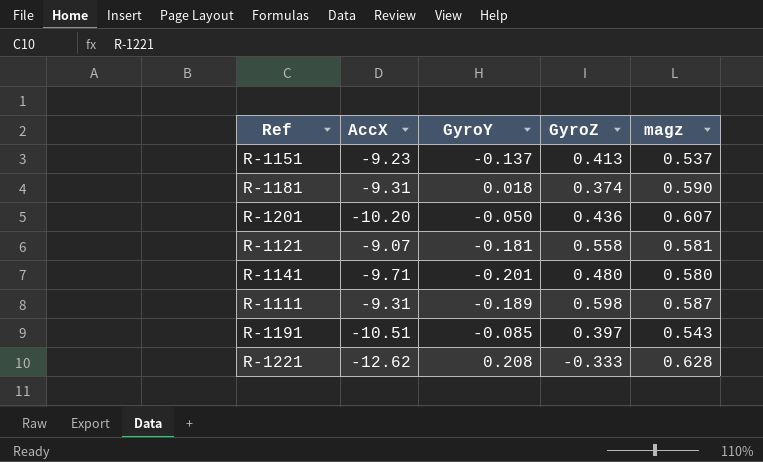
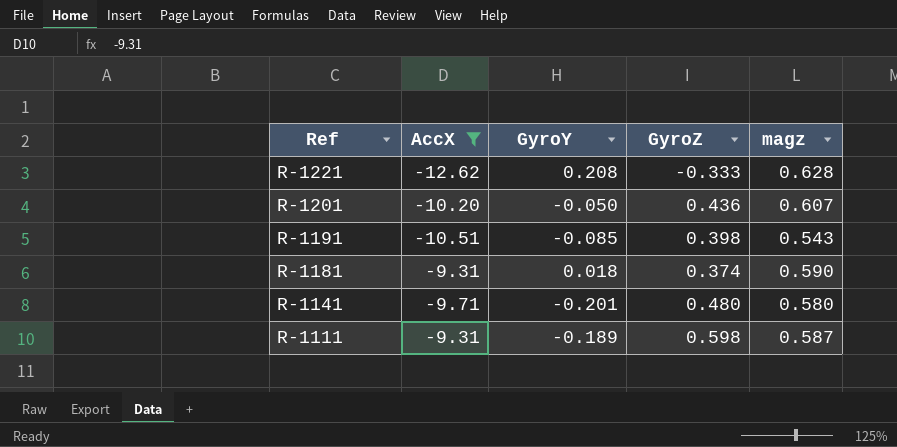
filter: none -> AccX <= -9.31
row order: none -> Ref descending
R-1191 | GyroZ: 0.397 -> 0.398

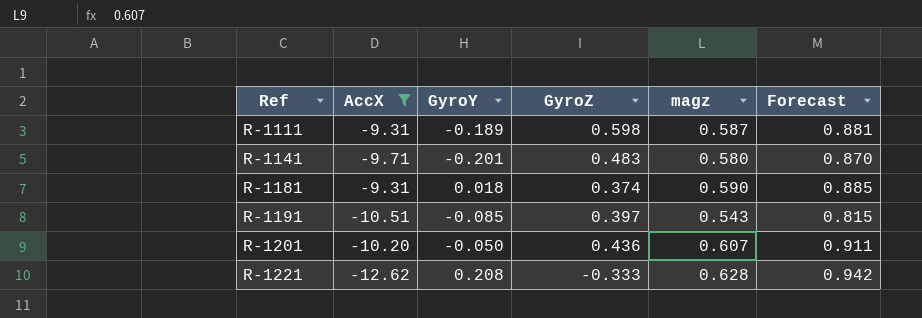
row order: Ref descending -> Ref ascending
column Forecast | formula: none -> [magz] * 1.5
R-1141 | GyroZ: 0.480 -> 0.483
R-1191 | GyroZ: 0.398 -> 0.397

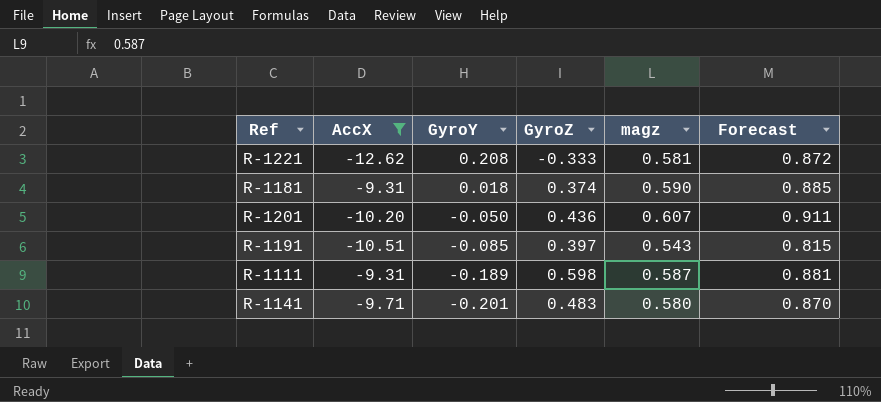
row order: Ref ascending -> GyroY descending
R-1221 | magz: 0.628 -> 0.581
R-1221 | Forecast: 0.942 -> 0.872

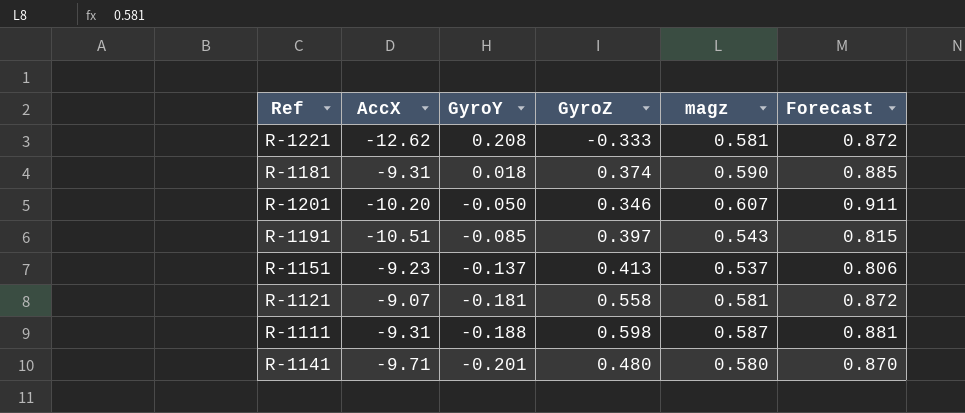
filter: AccX <= -9.31 -> none
R-1201 | GyroZ: 0.436 -> 0.346
R-1111 | GyroY: -0.189 -> -0.188
R-1141 | GyroZ: 0.483 -> 0.480

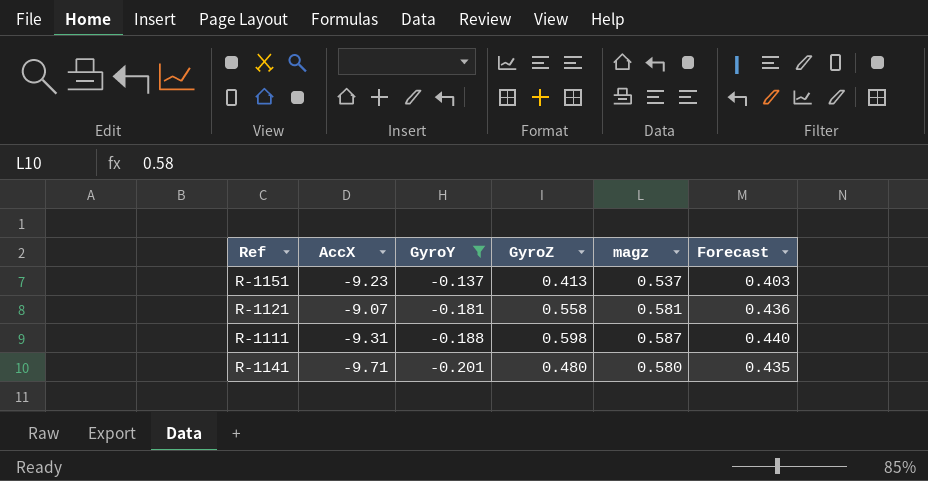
filter: none -> GyroY <= -0.137
column Forecast | formula: [magz] * 1.5 -> [magz] * 0.75

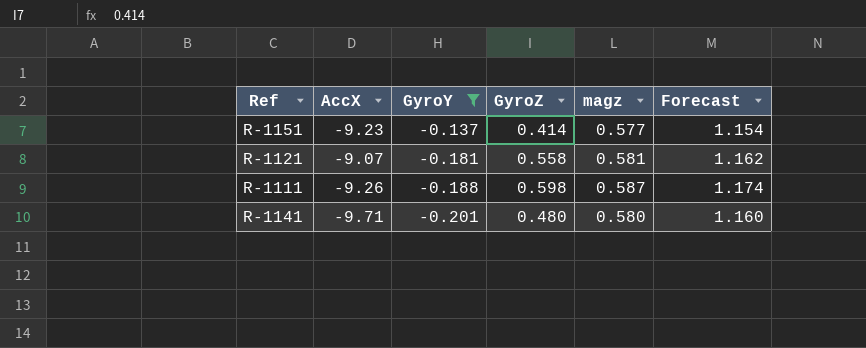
column Forecast | formula: [magz] * 0.75 -> [magz] * 2
R-1151 | GyroZ: 0.413 -> 0.414
R-1151 | magz: 0.537 -> 0.577
R-1111 | AccX: -9.31 -> -9.26

